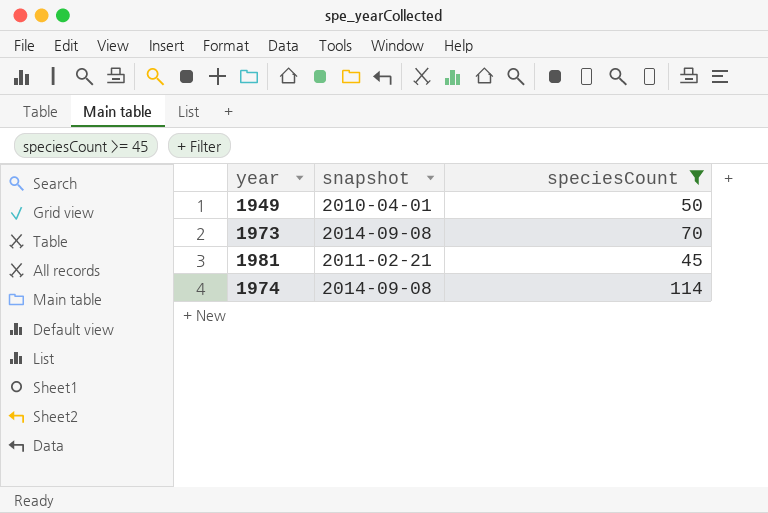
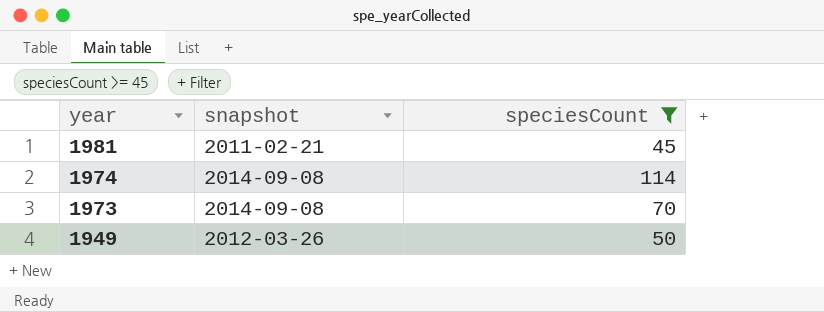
row order: none -> year descending
1949 | snapshot: 2010-04-01 -> 2012-03-26

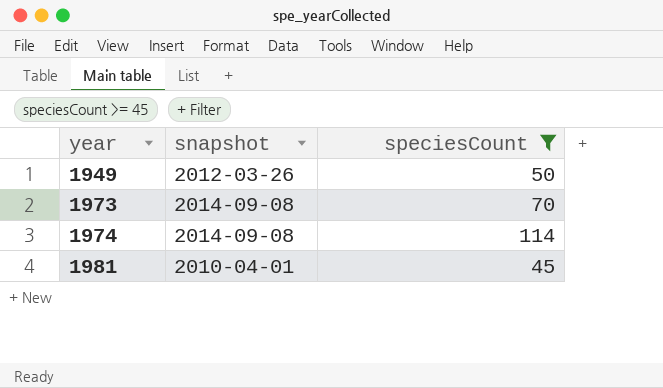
row order: year descending -> year ascending
1981 | snapshot: 2011-02-21 -> 2010-04-01

